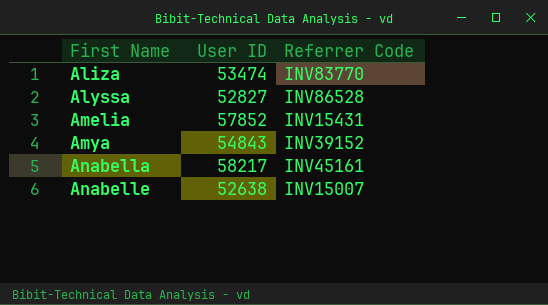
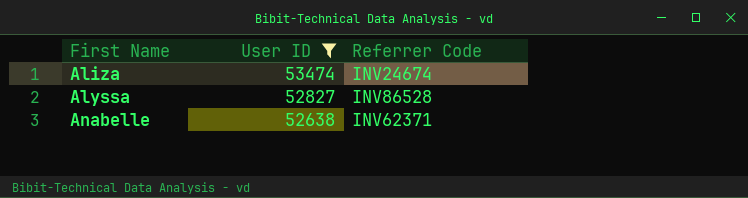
filter: none -> User ID <= 53474
Aliza | Referrer Code: INV83770 -> INV24674
Anabelle | Referrer Code: INV15007 -> INV62371

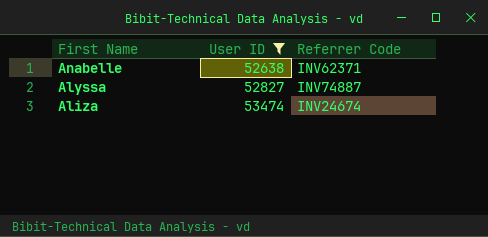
row order: First Name ascending -> First Name descending
Alyssa | Referrer Code: INV86528 -> INV74887

